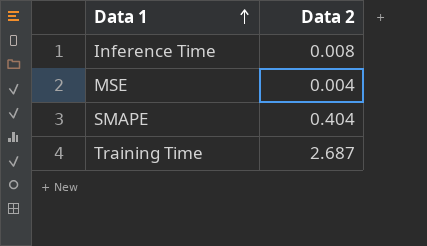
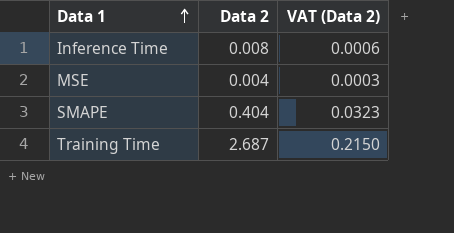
column VAT (Data 2) | formula: none -> [Data 2] * 0.08

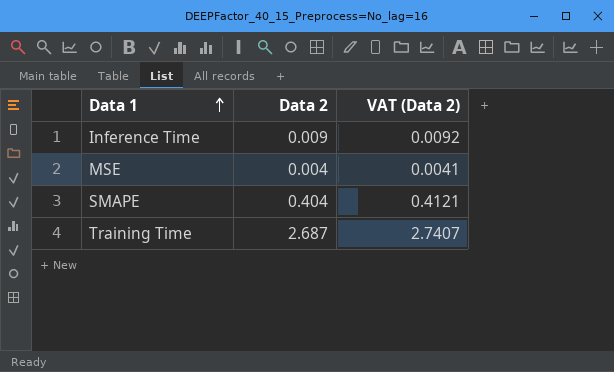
column VAT (Data 2) | formula: [Data 2] * 0.08 -> [Data 2] * 1.02
Inference Time | Data 2: 0.008 -> 0.009

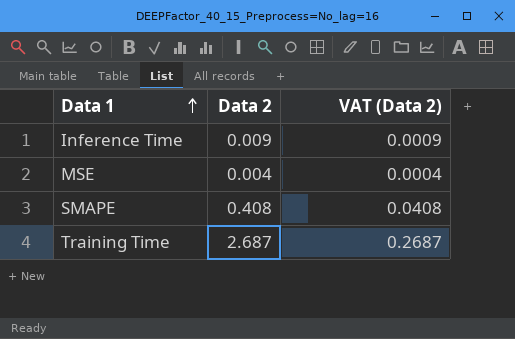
column VAT (Data 2) | formula: [Data 2] * 1.02 -> [Data 2] * 0.1
SMAPE | Data 2: 0.404 -> 0.408

